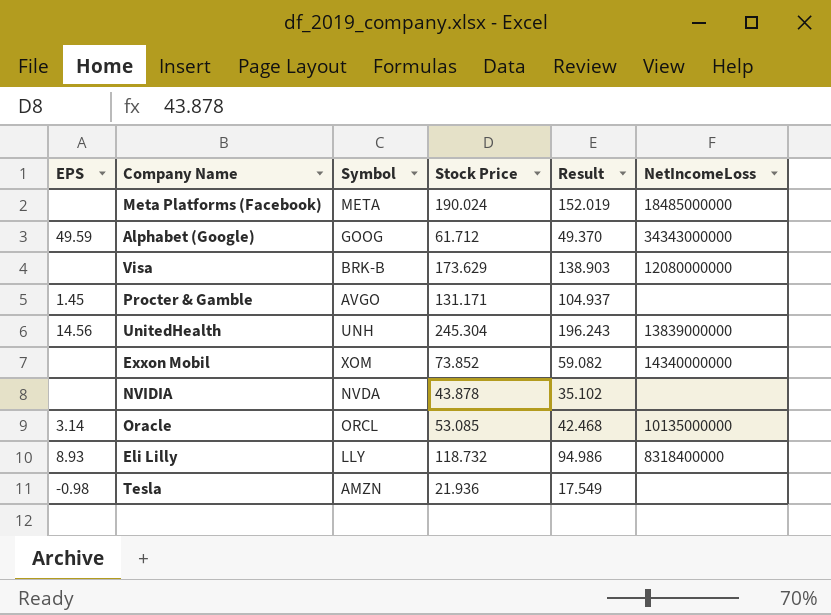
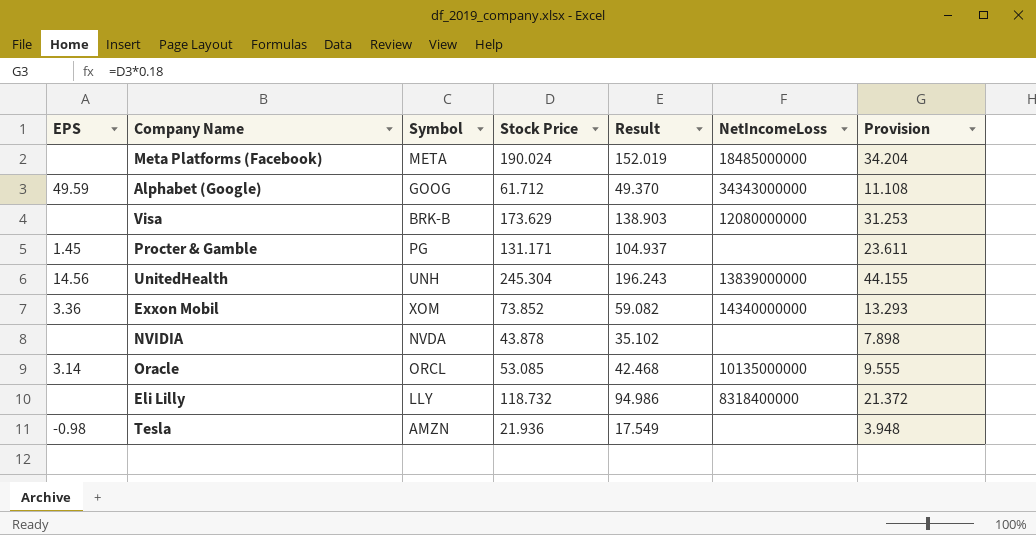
column Provision | formula: none -> [Stock Price] * 0.18
Procter & Gamble | Symbol: AVGO -> PG
Exxon Mobil | EPS: none -> 3.36
Eli Lilly | EPS: 8.93 -> none

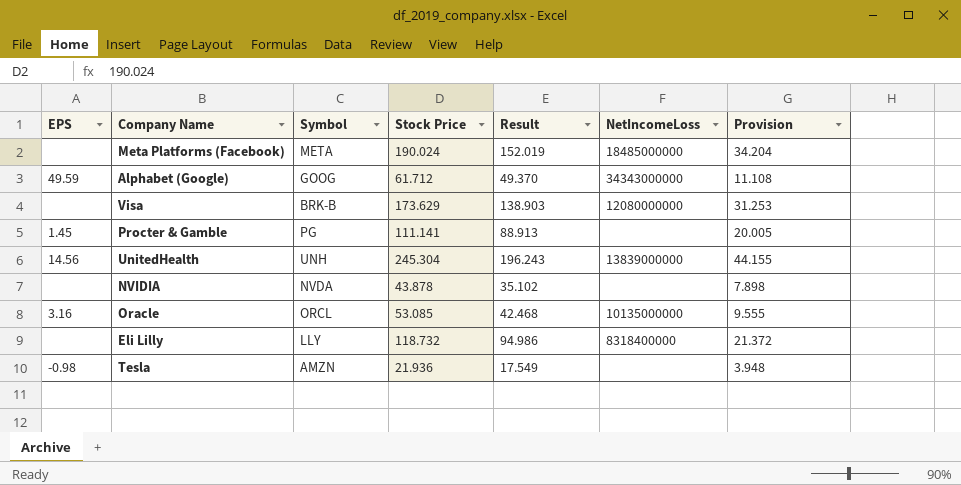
row Exxon Mobil: 3.36 | XOM | 73.852 | 59.082 | 14340000000 | 13.293 -> none
Procter & Gamble | Stock Price: 131.171 -> 111.141
Procter & Gamble | Result: 104.937 -> 88.913
Procter & Gamble | Provision: 23.611 -> 20.005
Oracle | EPS: 3.14 -> 3.16

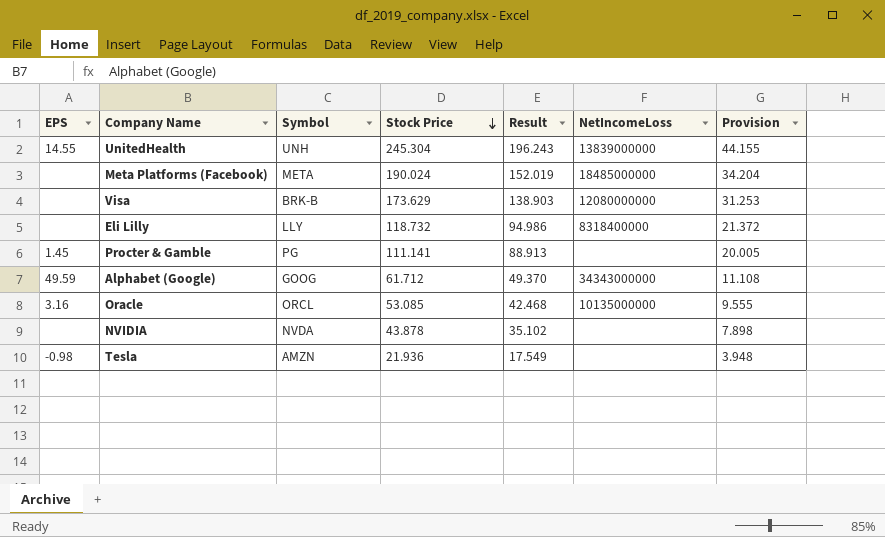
row order: none -> Stock Price descending
UnitedHealth | EPS: 14.56 -> 14.55

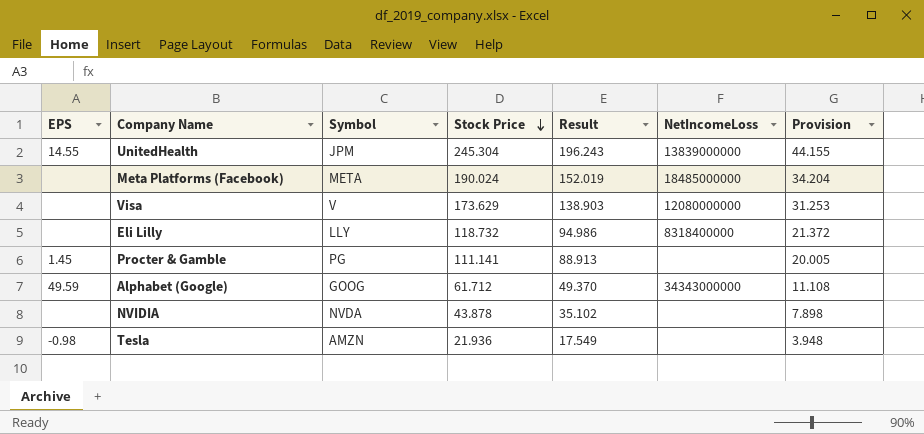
row Oracle: 3.16 | ORCL | 53.085 | 42.468 | 10135000000 | 9.555 -> none
UnitedHealth | Symbol: UNH -> JPM
Visa | Symbol: BRK-B -> V

